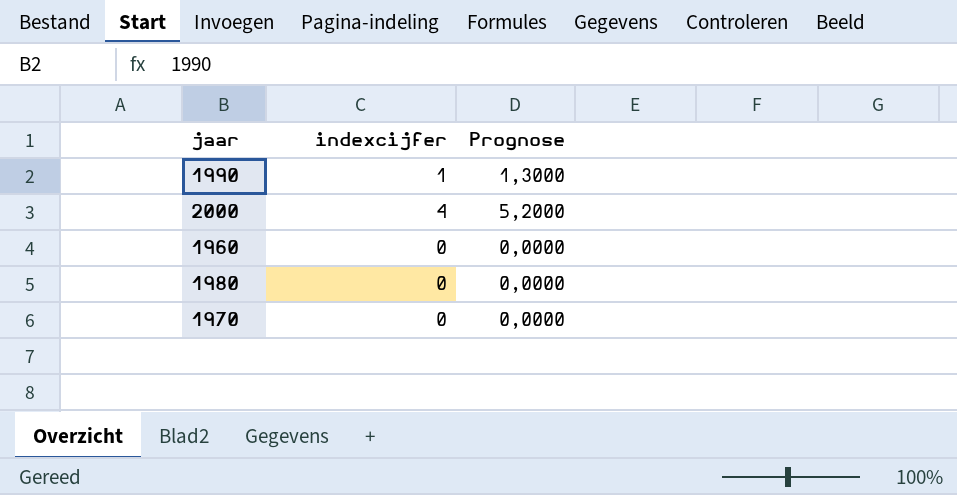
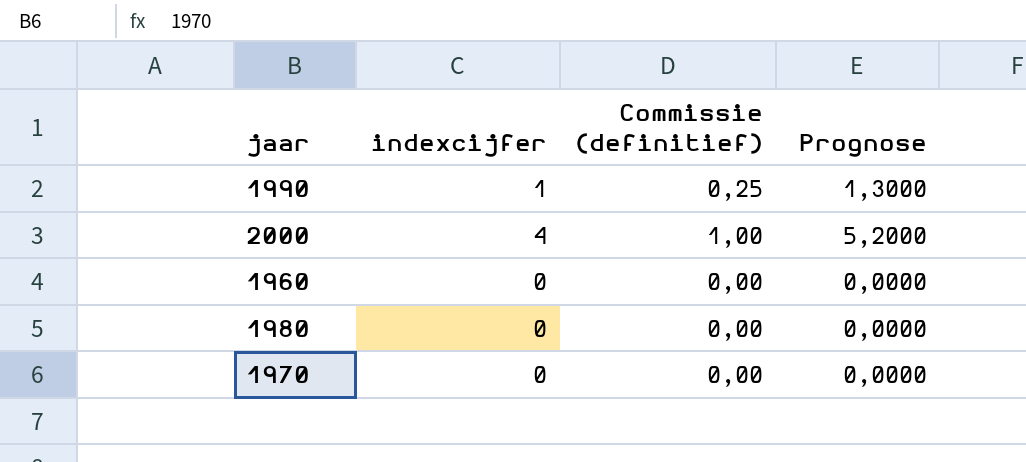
column Commissie (definitief) | formula: none -> [indexcijfer] * 0,25

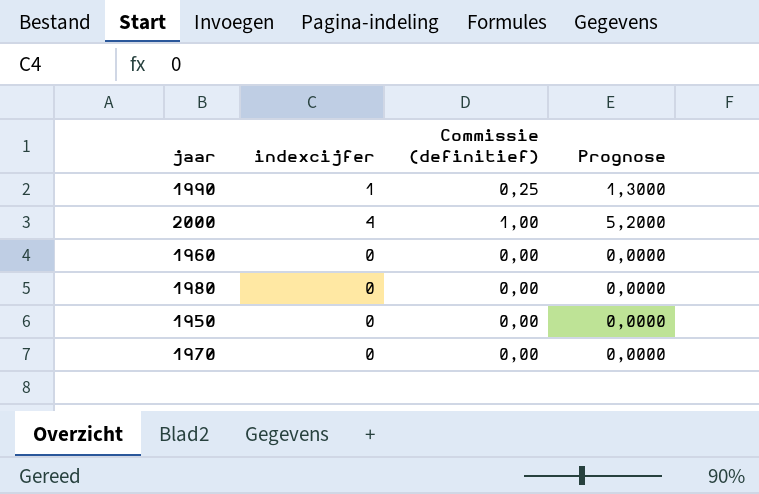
row 1950: none -> 0 | 0,00 | 0,0000

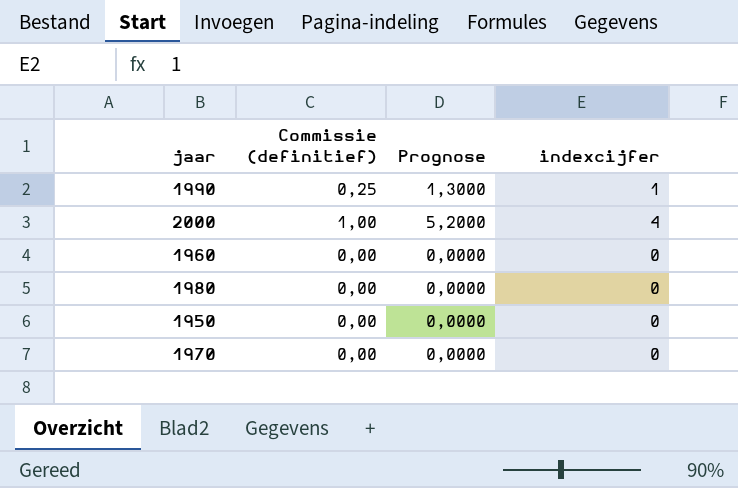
column indexcijfer | position: 2 -> 4

